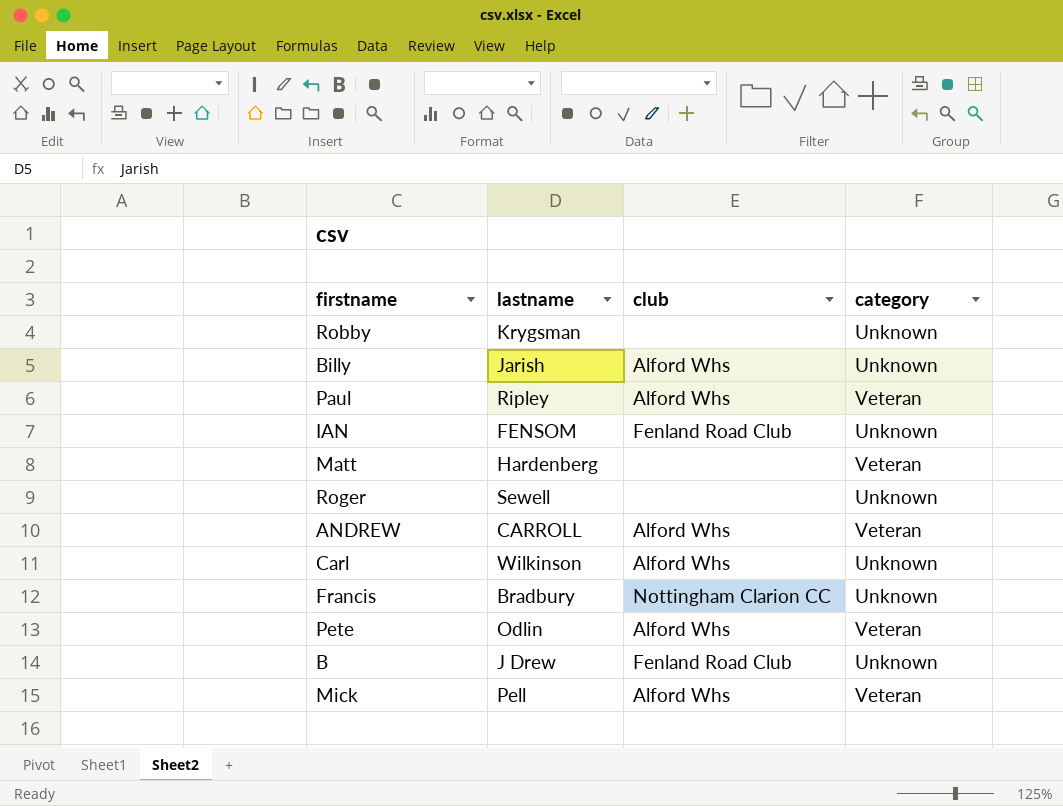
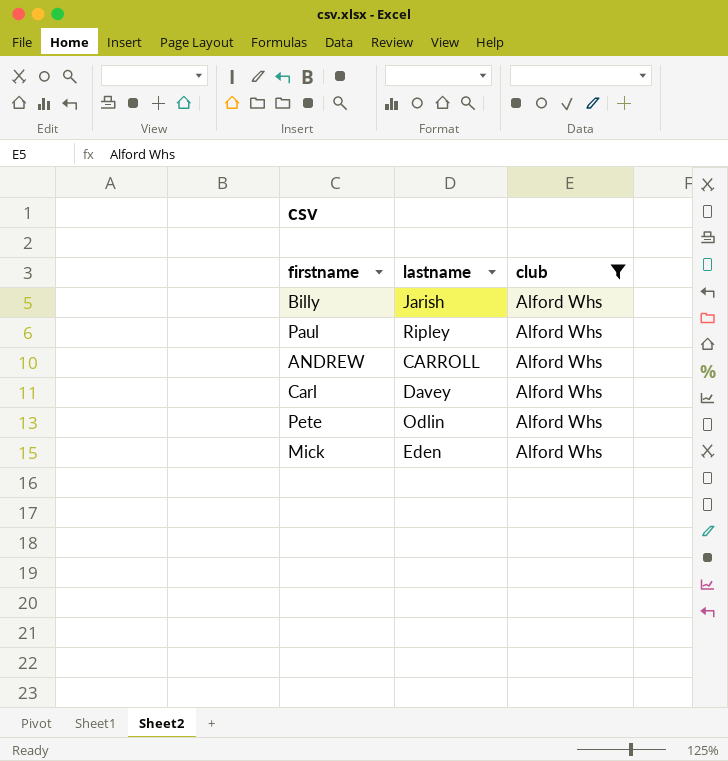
filter: none -> club = Alford Whs
column category | position: 4 -> none
Carl | lastname: Wilkinson -> Davey
Mick | lastname: Pell -> Eden

